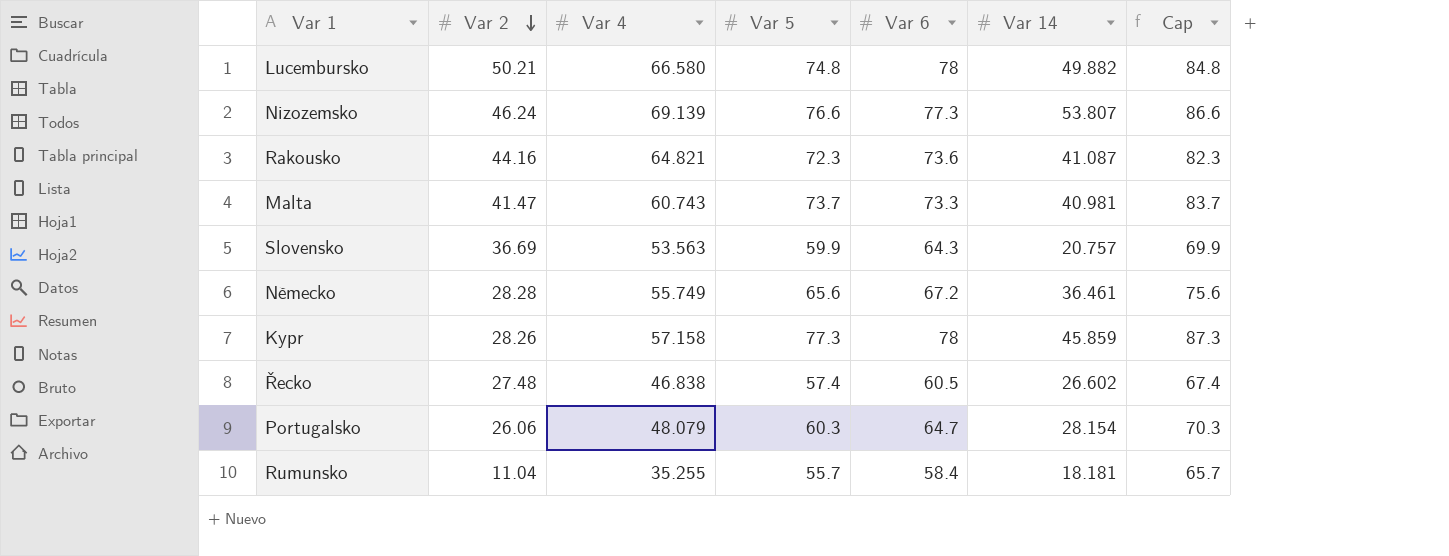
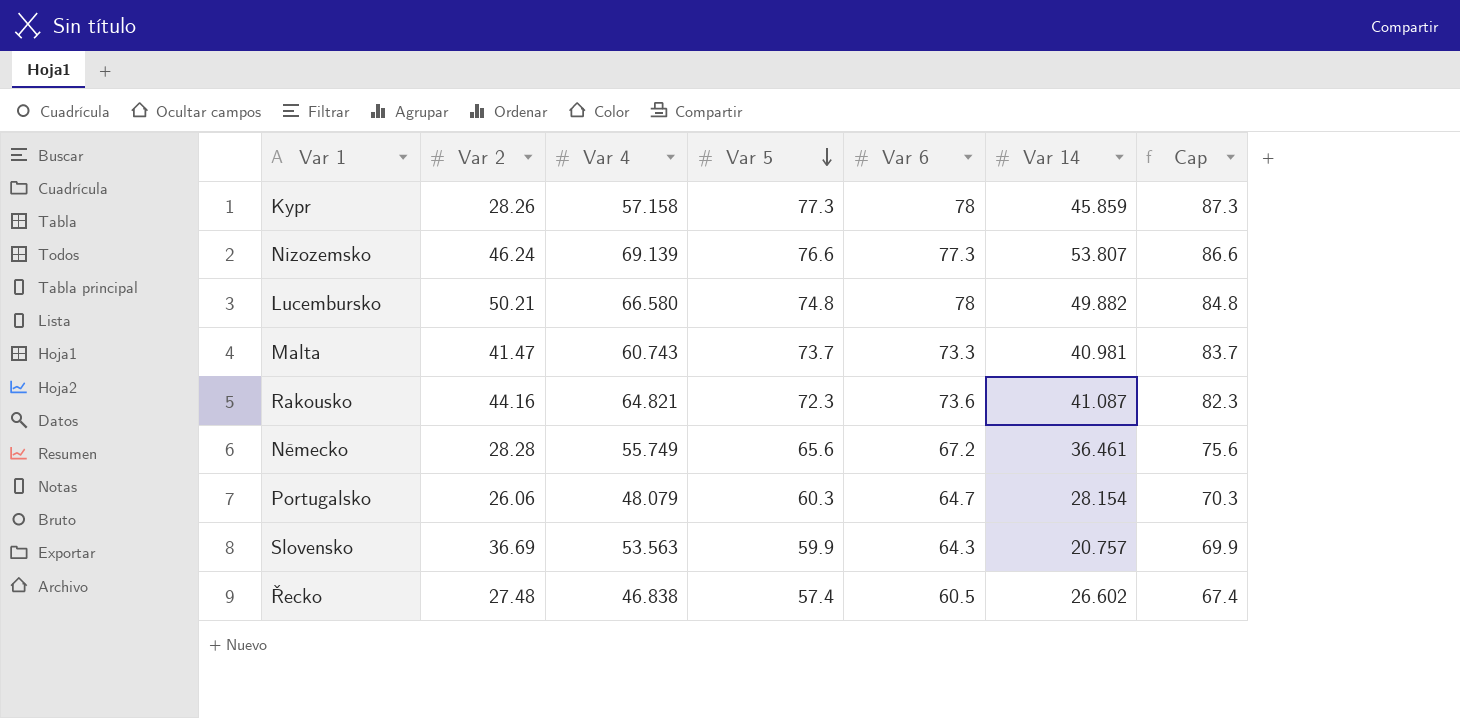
row order: Var 2 descending -> Var 5 descending
row Rumunsko: 11.04 | 35.255 | 55.7 | 58.4 | 18.181 | 65.7 -> none

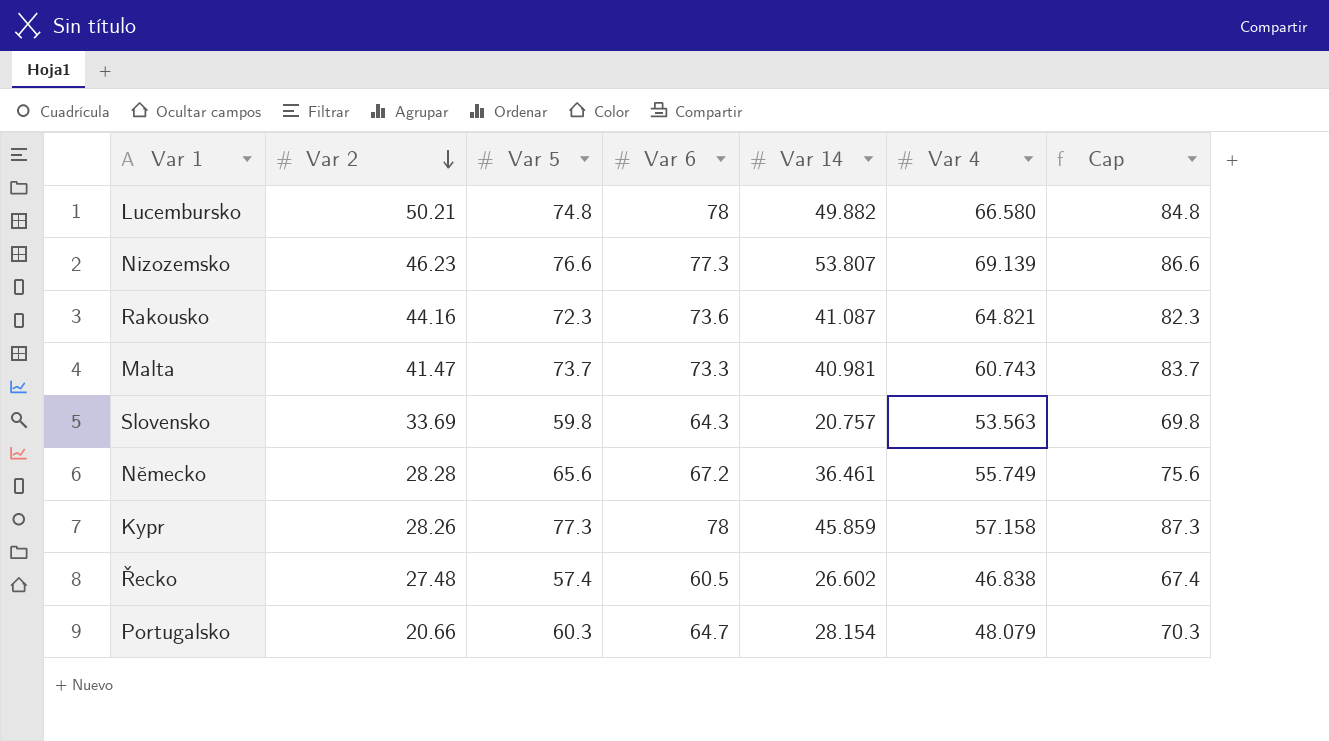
row order: Var 5 descending -> Var 2 descending
column Var 4 | position: 3 -> 6
Nizozemsko | Var 2: 46.24 -> 46.23
Slovensko | Var 2: 36.69 -> 33.69
Slovensko | Var 5: 59.9 -> 59.8
Slovensko | Cap: 69.9 -> 69.8
Portugalsko | Var 2: 26.06 -> 20.66

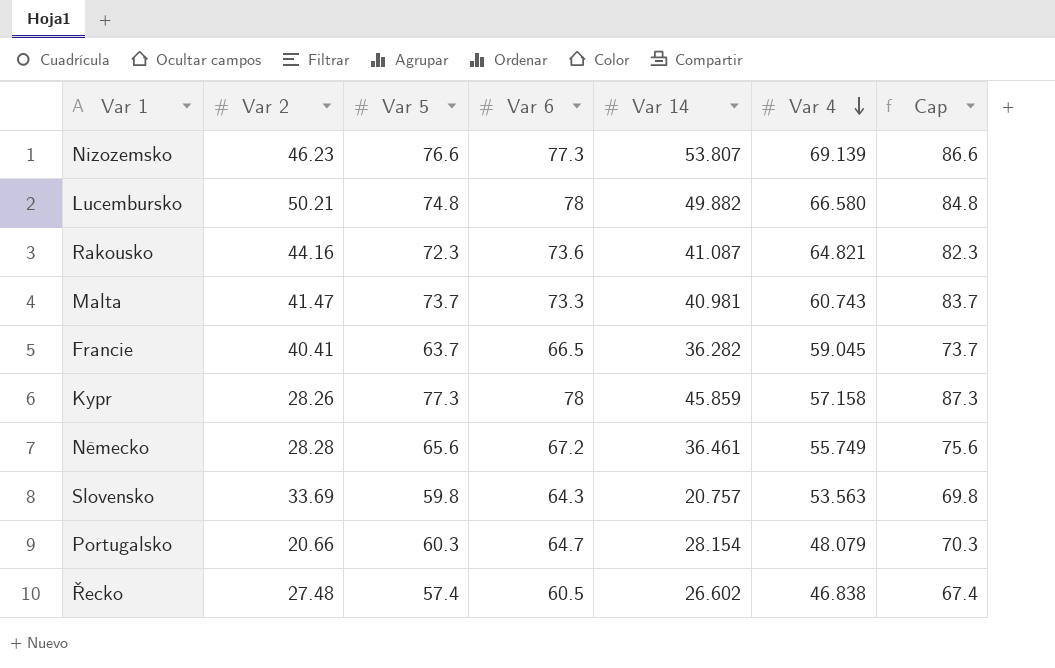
row order: Var 2 descending -> Var 4 descending
row Francie: none -> 40.41 | 63.7 | 66.5 | 36.282 | 59.045 | 73.7

